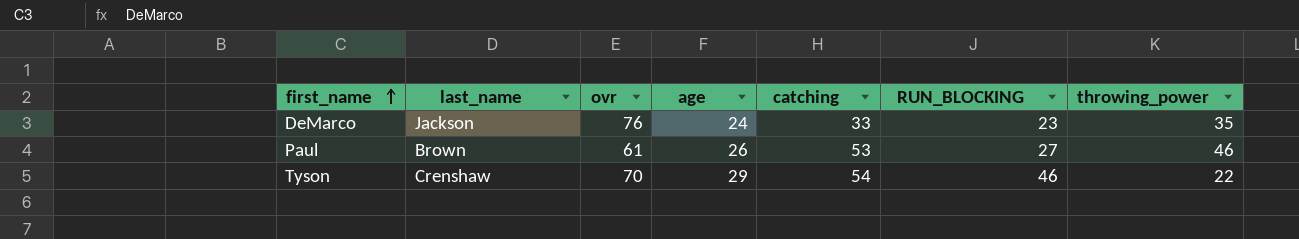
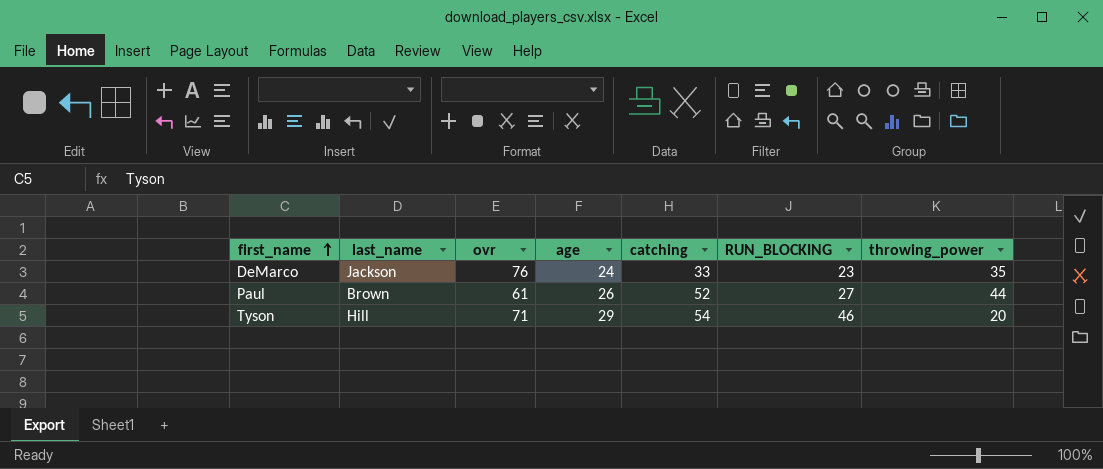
Paul | catching: 53 -> 52
Paul | throwing_power: 46 -> 44
Tyson | last_name: Crenshaw -> Hill
Tyson | ovr: 70 -> 71
Tyson | throwing_power: 22 -> 20

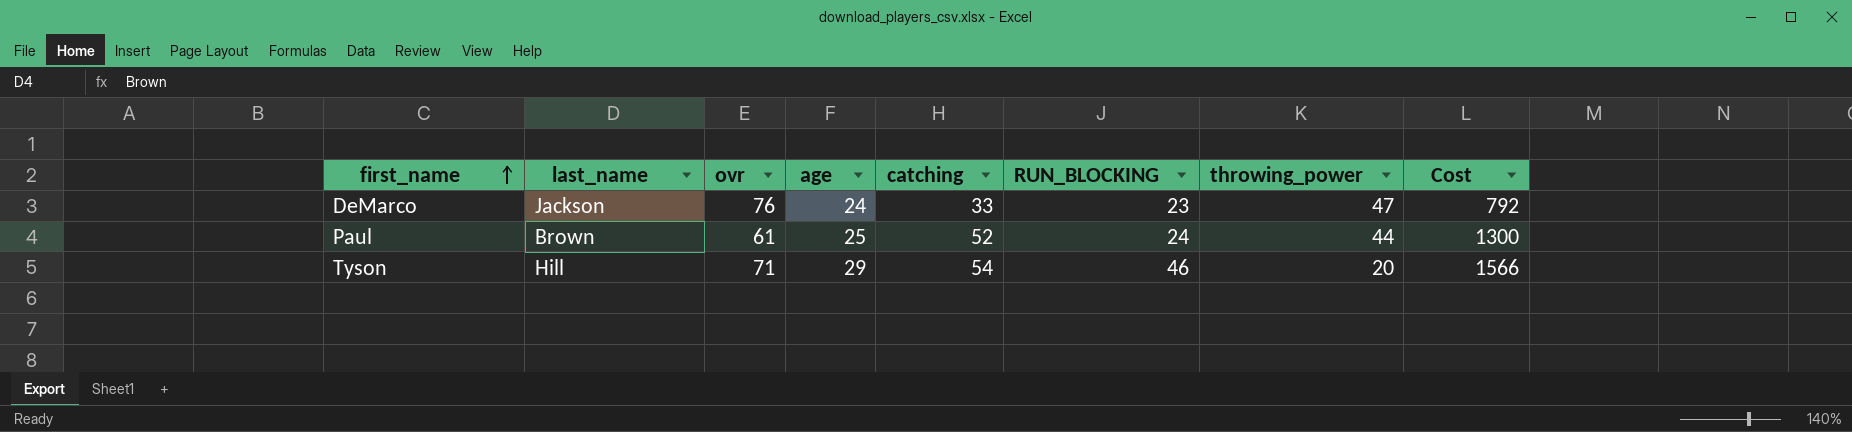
column Cost | formula: none -> [age] * [catching]
DeMarco | throwing_power: 35 -> 47
Paul | age: 26 -> 25
Paul | RUN_BLOCKING: 27 -> 24

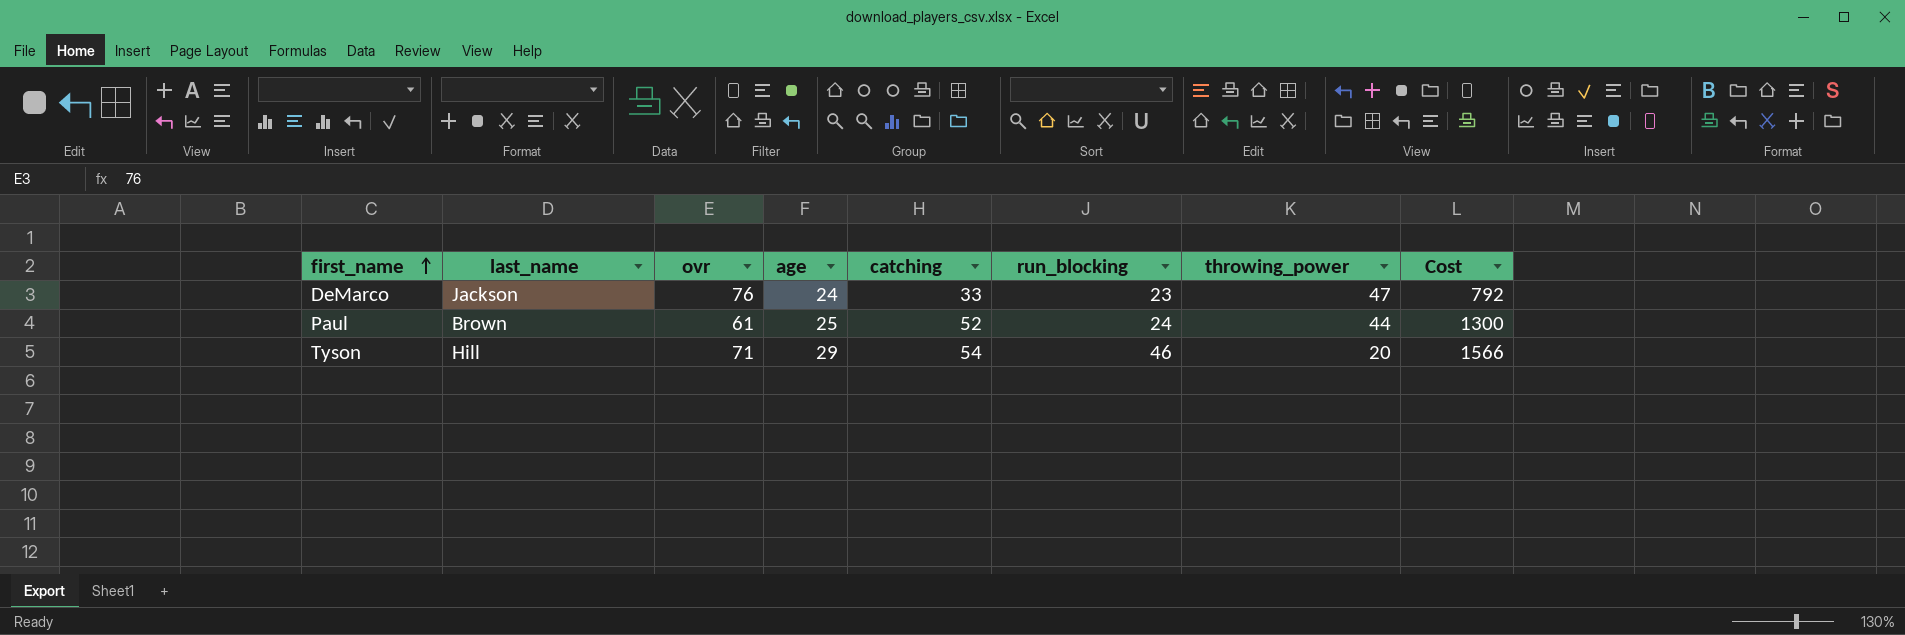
column name: RUN_BLOCKING -> run_blocking

